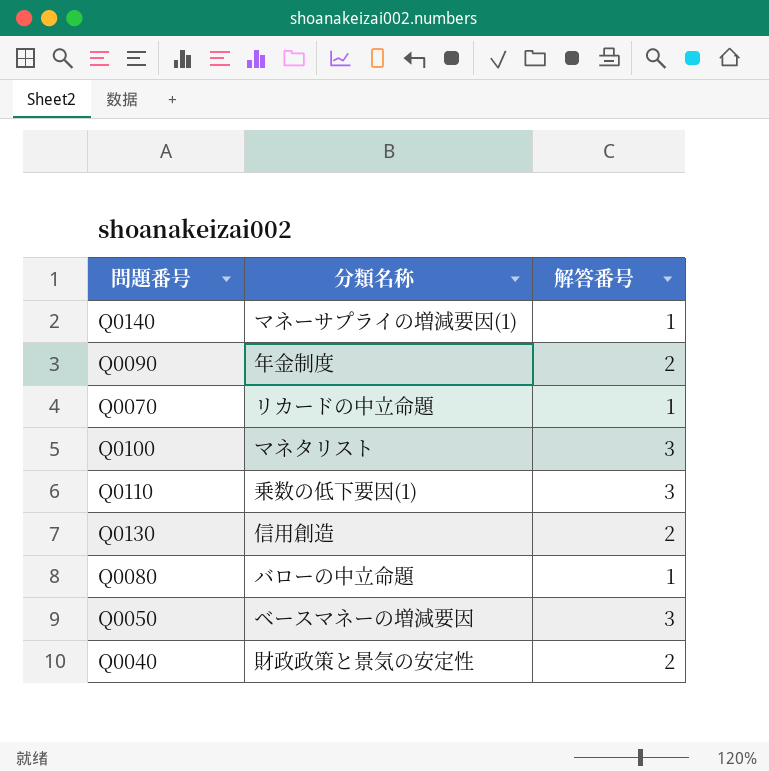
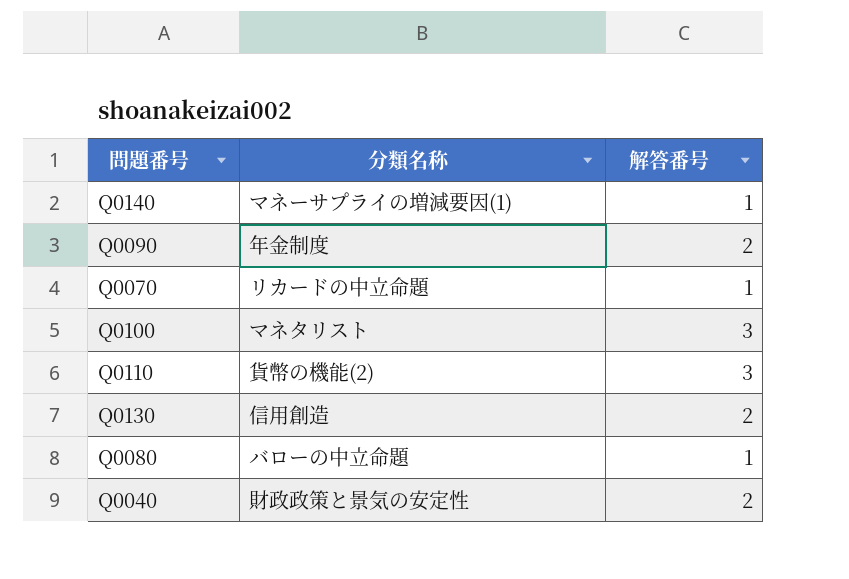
row Q0050: ベースマネーの増減要因 | 3 -> none
Q0110 | 分類名称: 乗数の低下要因(1) -> 貨幣の機能(2)

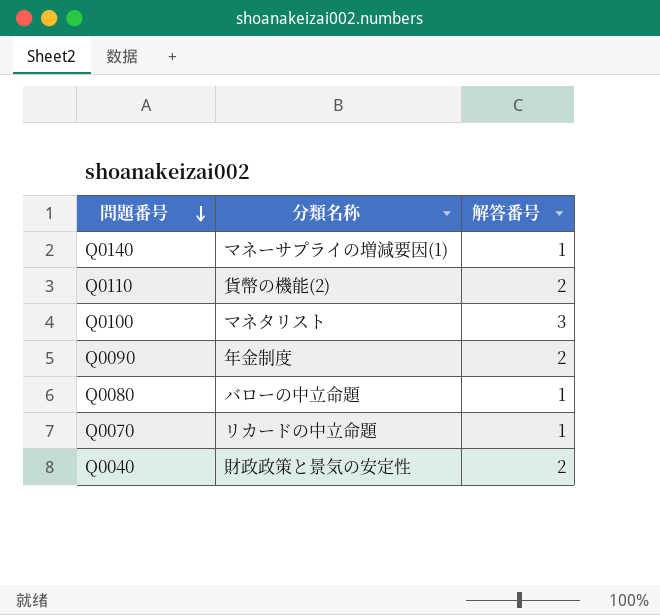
row order: none -> 問題番号 descending
row Q0130: 信用創造 | 2 -> none
Q0110 | 解答番号: 3 -> 2

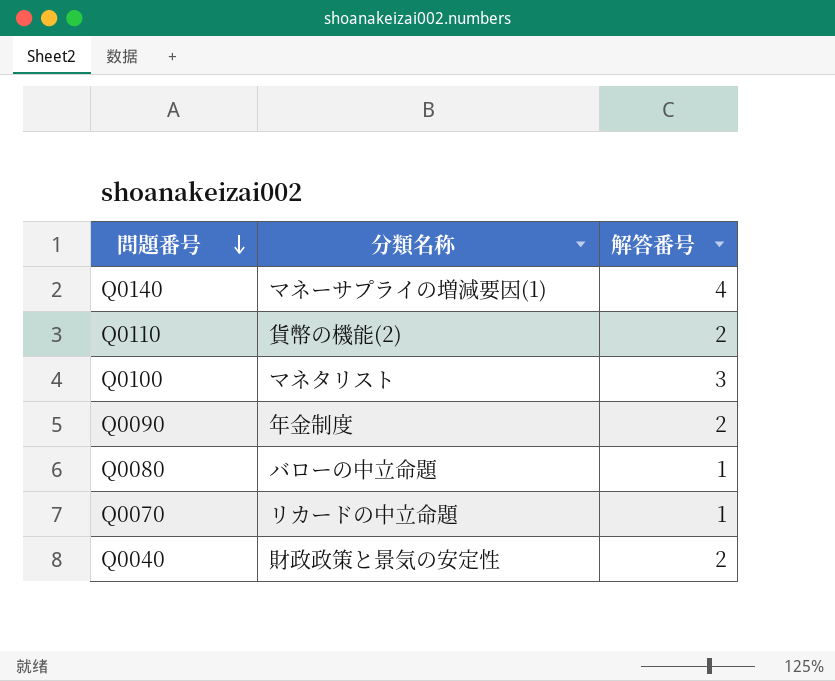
Q0140 | 解答番号: 1 -> 4

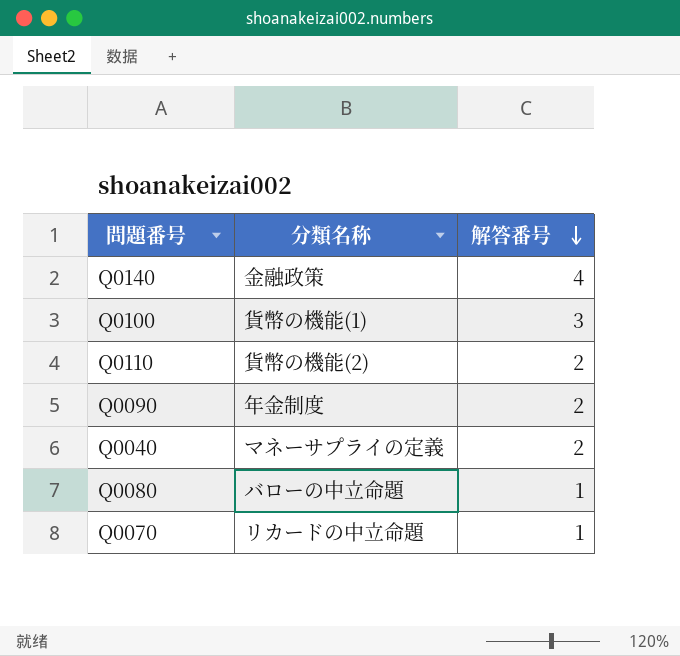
row order: 問題番号 descending -> 解答番号 descending
Q0140 | 分類名称: マネーサプライの増減要因(1) -> 金融政策
Q0100 | 分類名称: マネタリスト -> 貨幣の機能(1)
Q0040 | 分類名称: 財政政策と景気の安定性 -> マネーサプライの定義

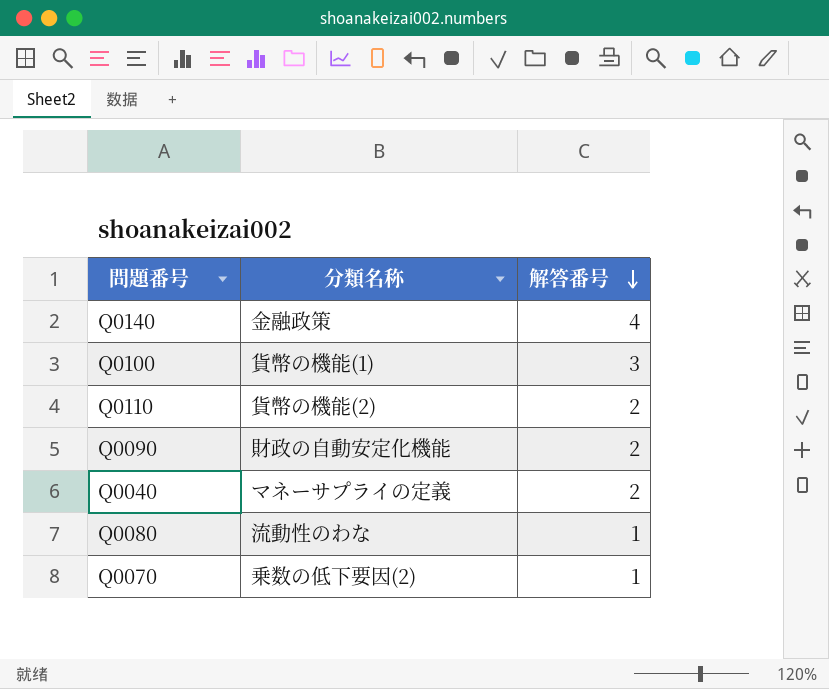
Q0090 | 分類名称: 年金制度 -> 財政の自動安定化機能
Q0080 | 分類名称: バローの中立命題 -> 流動性のわな
Q0070 | 分類名称: リカードの中立命題 -> 乗数の低下要因(2)

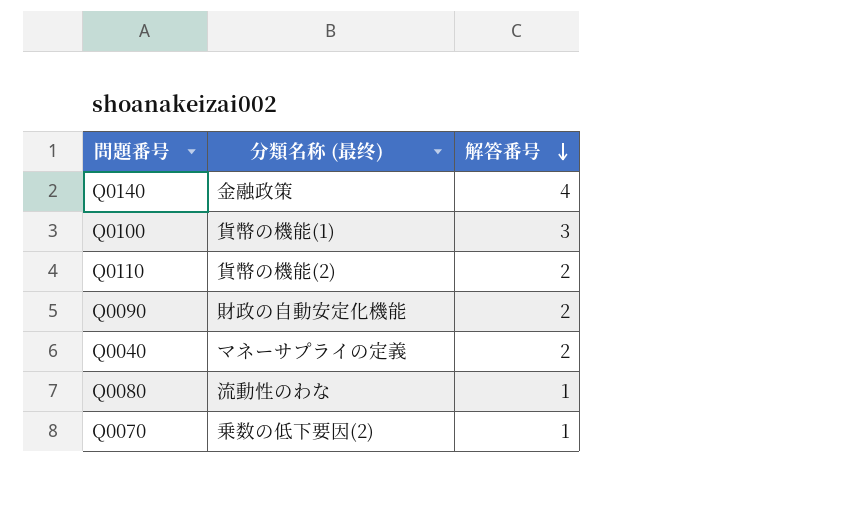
column name: 分類名称 -> 分類名称 (最终)

